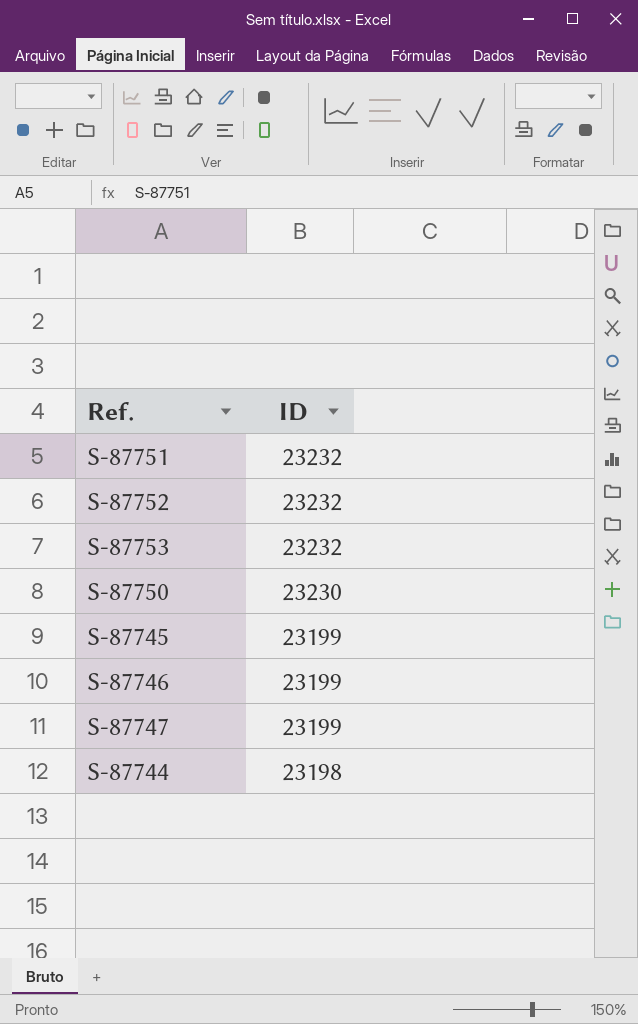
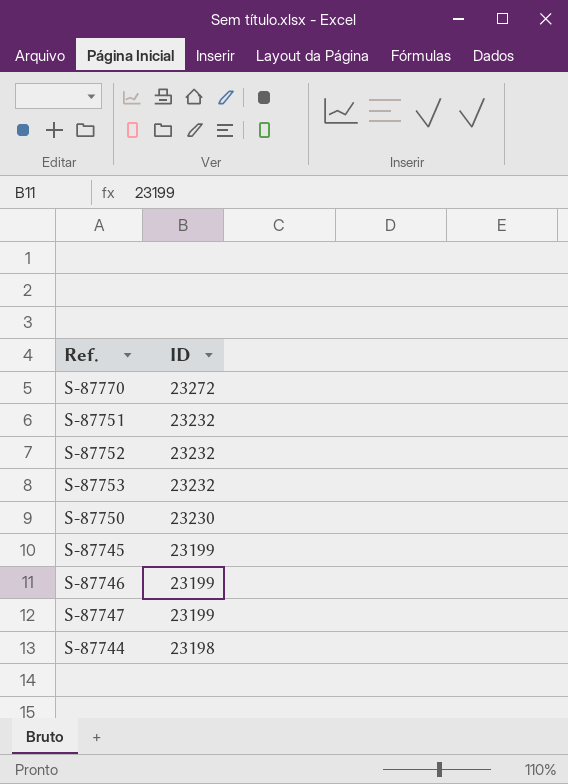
row S-87770: none -> 23272

